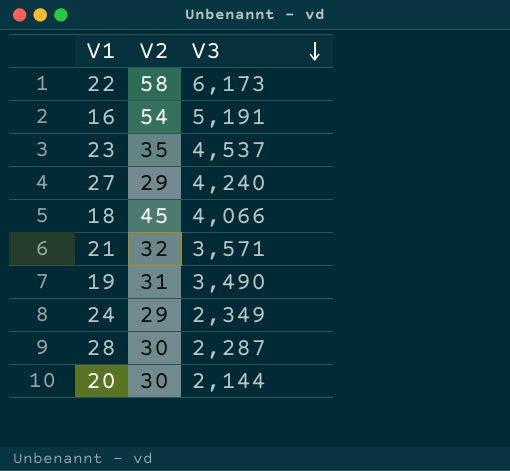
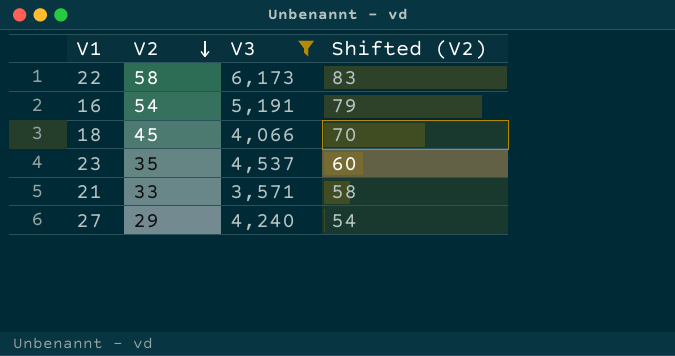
filter: none -> V3 >= 3,571
row order: V3 descending -> V2 descending
column Shifted (V2) | formula: none -> [V2] + 25
21 | V2: 32 -> 33

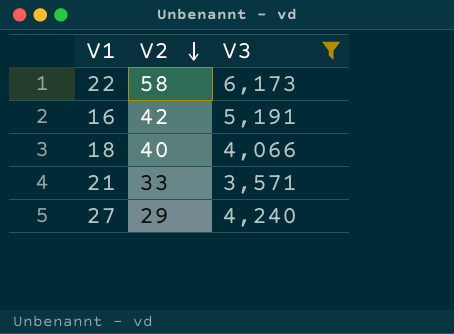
column Shifted (V2) | formula: [V2] + 25 -> none
row 23: 35 | 4,537 | 60 -> none
16 | V2: 54 -> 42
18 | V2: 45 -> 40

